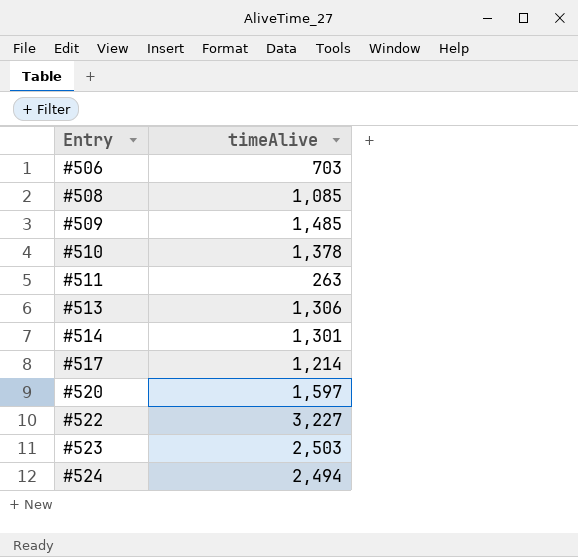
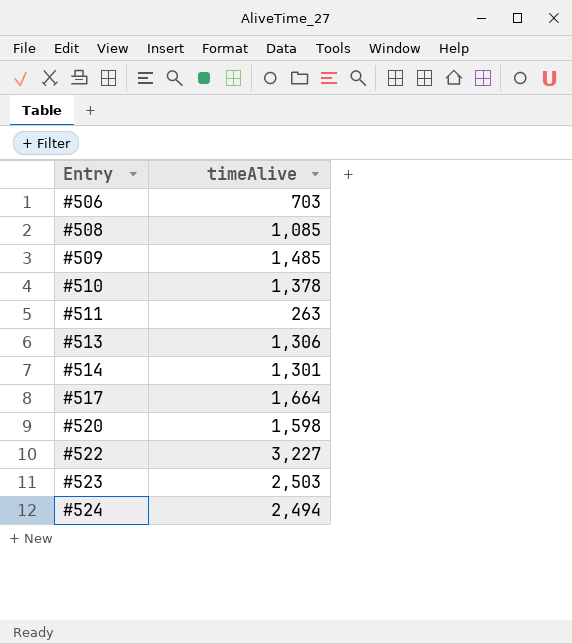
#517 | timeAlive: 1,214 -> 1,664
#520 | timeAlive: 1,597 -> 1,598

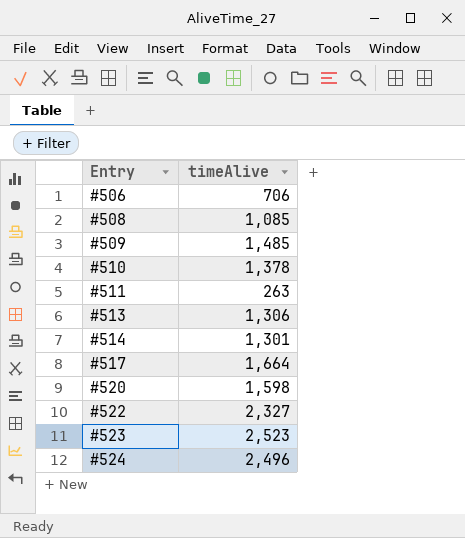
#506 | timeAlive: 703 -> 706
#522 | timeAlive: 3,227 -> 2,327
#523 | timeAlive: 2,503 -> 2,523
#524 | timeAlive: 2,494 -> 2,496

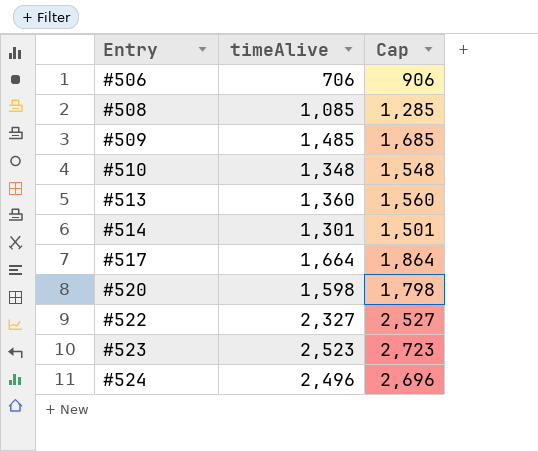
column Cap | formula: none -> [timeAlive] + 200
row #511: 263 -> none
#510 | timeAlive: 1,378 -> 1,348
#513 | timeAlive: 1,306 -> 1,360

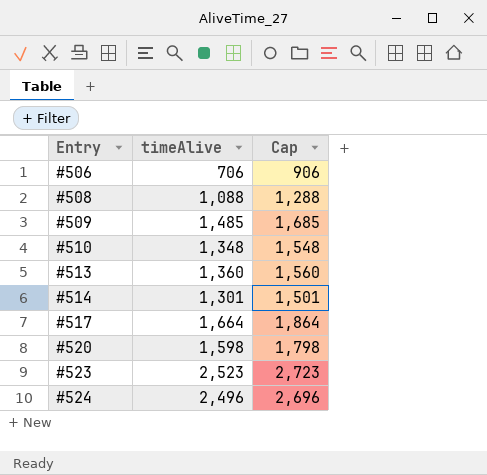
row #522: 2,327 | 2,527 -> none
#508 | timeAlive: 1,085 -> 1,088
#508 | Cap: 1,285 -> 1,288

